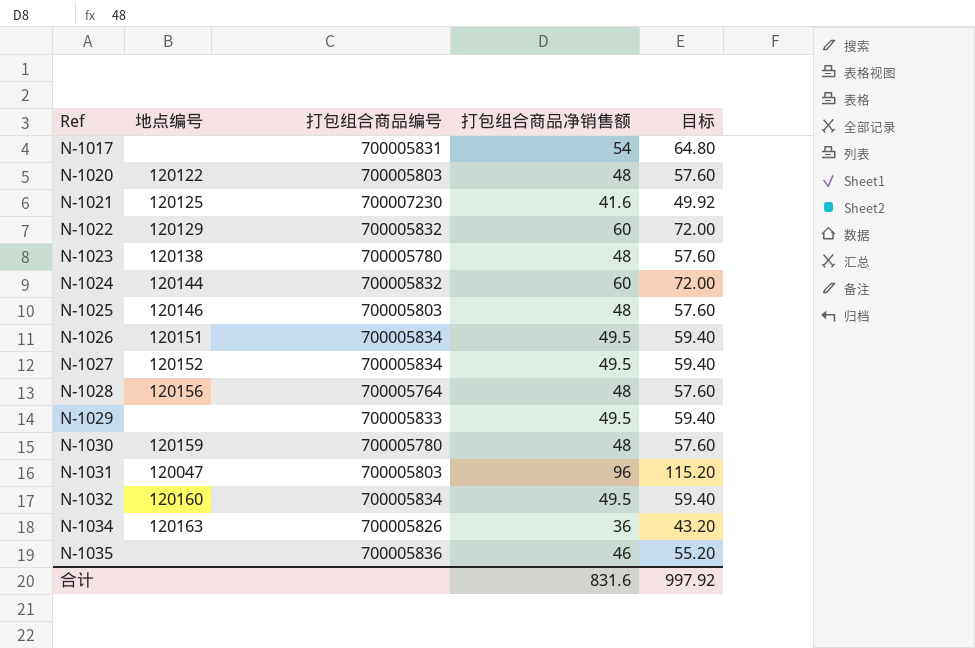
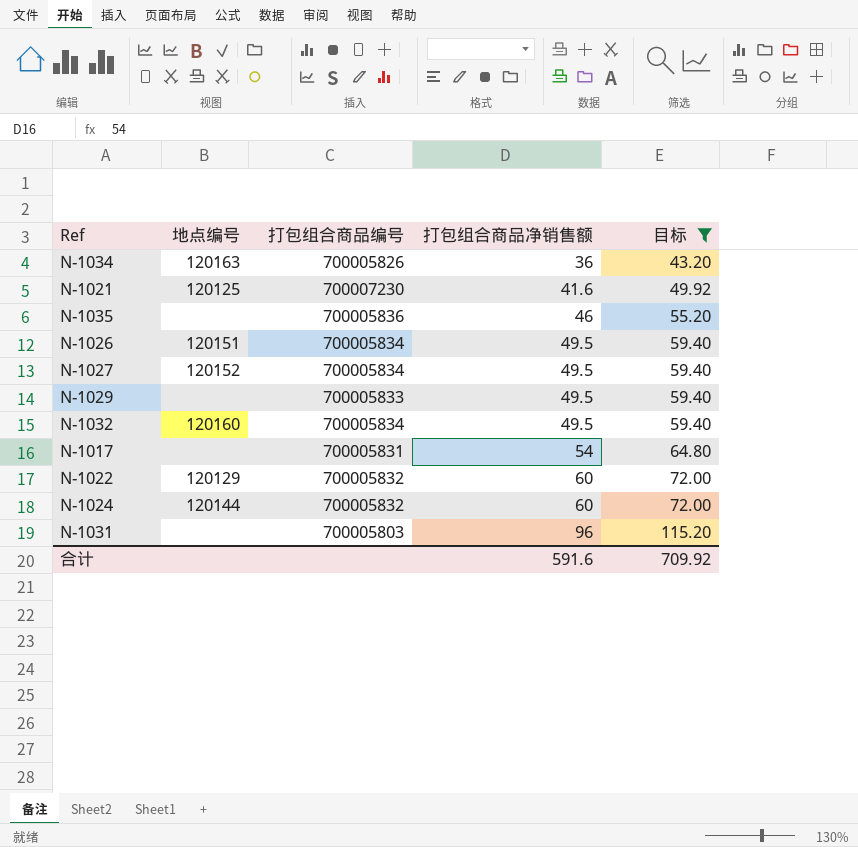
filter: none -> 目标 != 57.60
row order: Ref ascending -> 打包组合商品净销售额 ascending
N-1031 | 地点编号: 120047 -> none
合计 | 打包组合商品净销售额: 831.6 -> 591.6
合计 | 目标: 997.92 -> 709.92

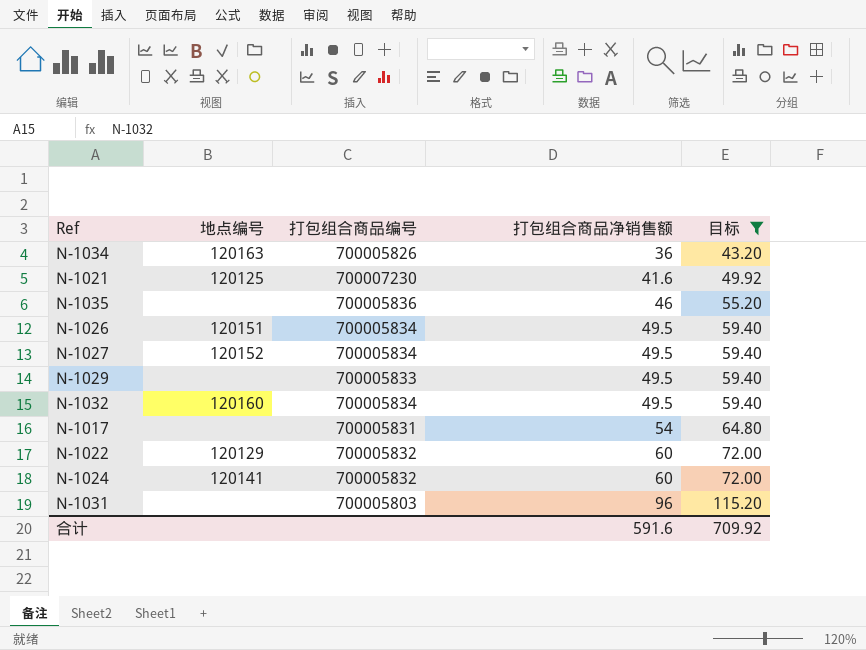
N-1024 | 地点编号: 120144 -> 120141

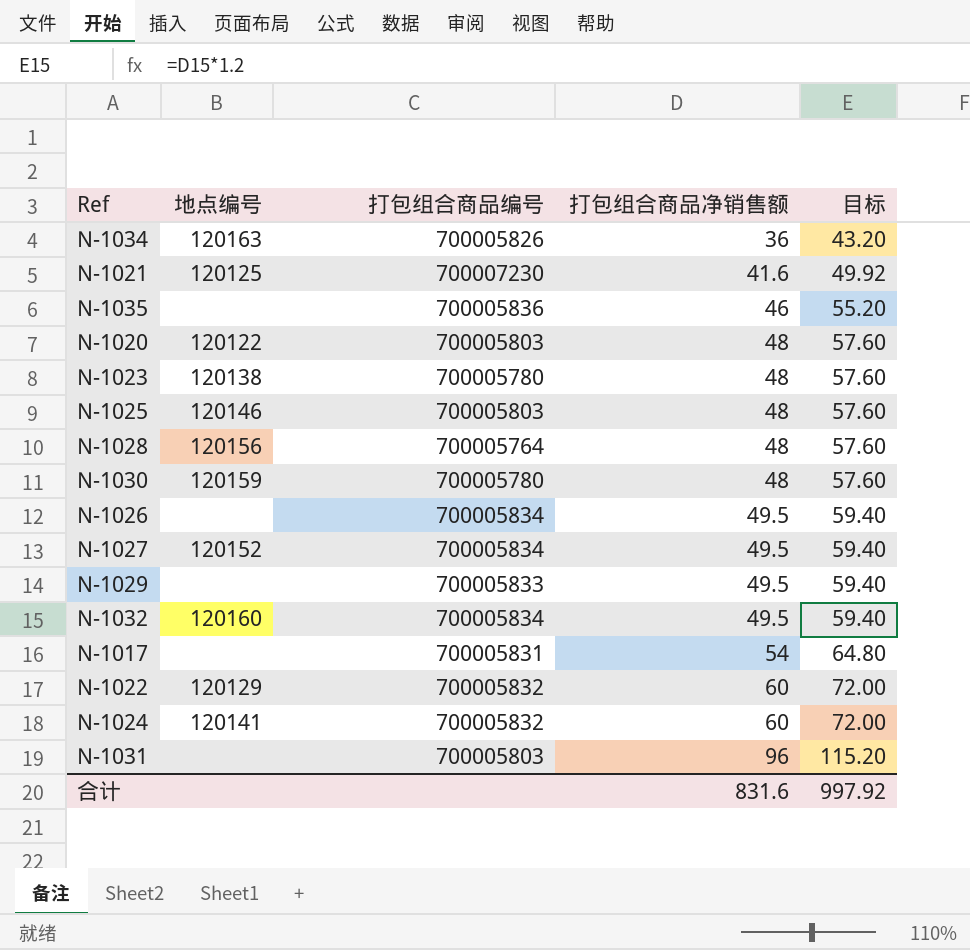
filter: 目标 != 57.60 -> none
N-1026 | 地点编号: 120151 -> none
合计 | 打包组合商品净销售额: 591.6 -> 831.6
合计 | 目标: 709.92 -> 997.92

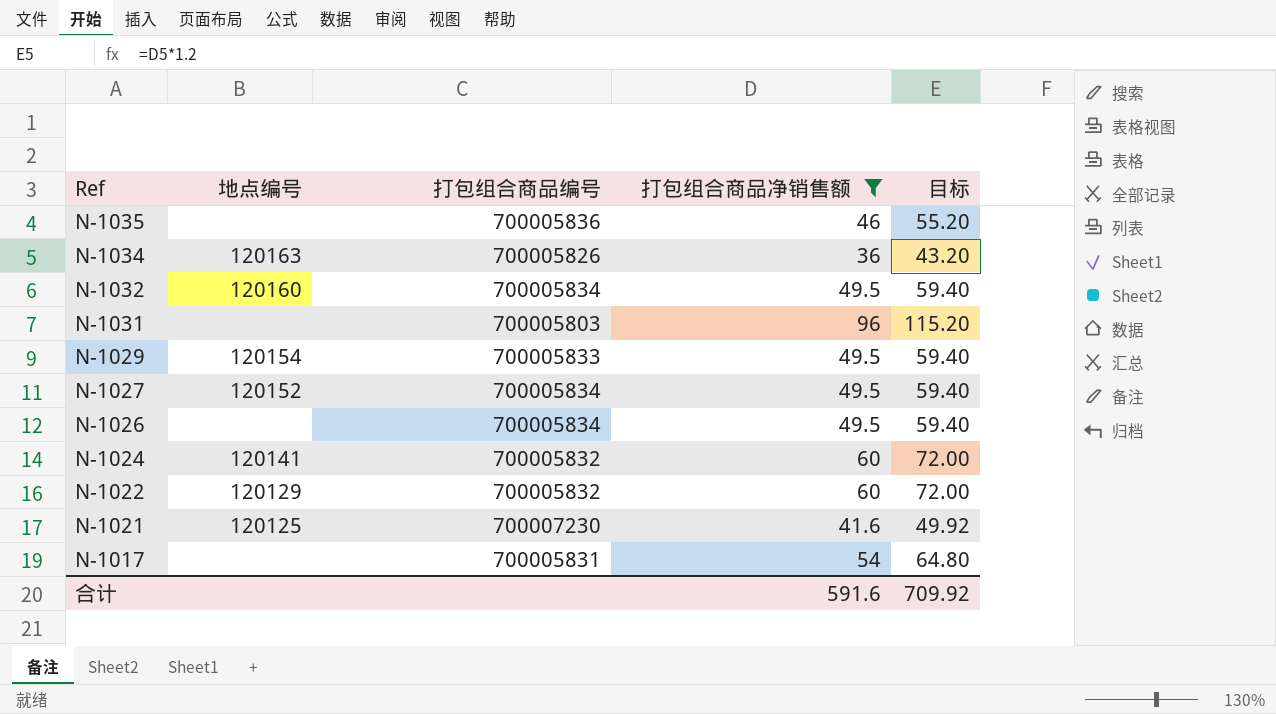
filter: none -> 打包组合商品净销售额 != 48
row order: 打包组合商品净销售额 ascending -> Ref descending
N-1029 | 地点编号: none -> 120154
合计 | 打包组合商品净销售额: 831.6 -> 591.6
合计 | 目标: 997.92 -> 709.92

